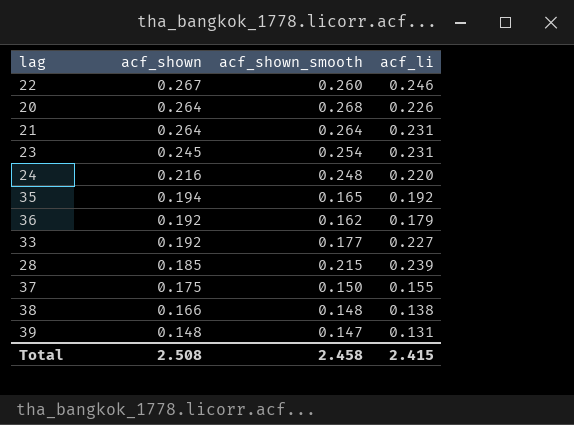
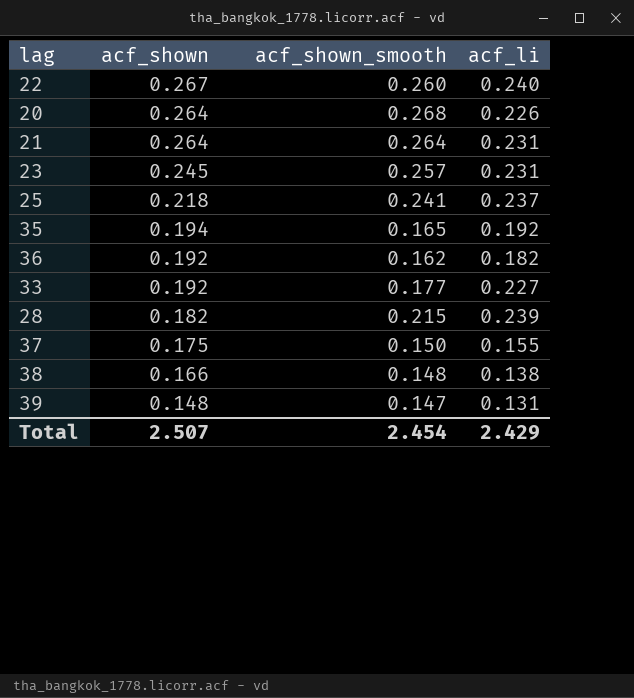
row 24: 0.216 | 0.248 | 0.220 -> none
22 | acf_li: 0.246 -> 0.240
23 | acf_shown_smooth: 0.254 -> 0.257
row 25: none -> 0.218 | 0.241 | 0.237
36 | acf_li: 0.179 -> 0.182
28 | acf_shown: 0.185 -> 0.182
Total | acf_shown: 2.508 -> 2.507
Total | acf_shown_smooth: 2.458 -> 2.454
Total | acf_li: 2.415 -> 2.429

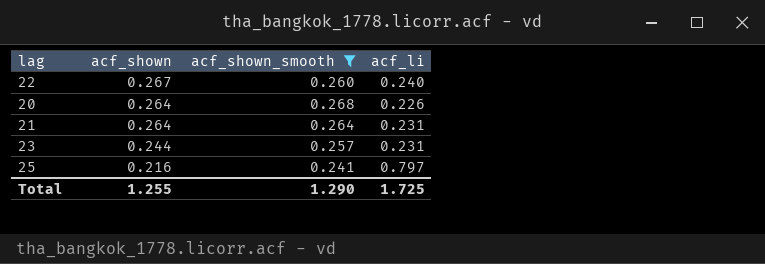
filter: none -> acf_shown_smooth >= 0.241
23 | acf_shown: 0.245 -> 0.244
25 | acf_shown: 0.218 -> 0.216
25 | acf_li: 0.237 -> 0.797
Total | acf_shown: 2.507 -> 1.255
Total | acf_shown_smooth: 2.454 -> 1.290
Total | acf_li: 2.429 -> 1.725

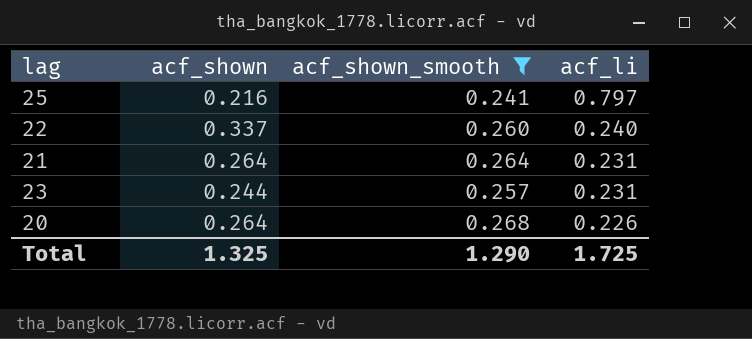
row order: acf_shown descending -> acf_li descending
22 | acf_shown: 0.267 -> 0.337
Total | acf_shown: 1.255 -> 1.325

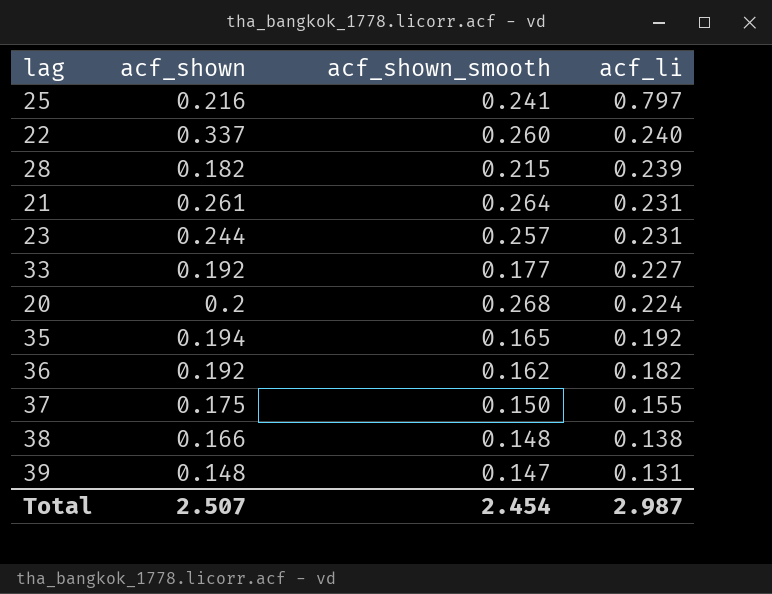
filter: acf_shown_smooth >= 0.241 -> none
21 | acf_shown: 0.264 -> 0.261
20 | acf_shown: 0.264 -> 0.2
20 | acf_li: 0.226 -> 0.224
Total | acf_shown: 1.325 -> 2.507
Total | acf_shown_smooth: 1.290 -> 2.454
Total | acf_li: 1.725 -> 2.987

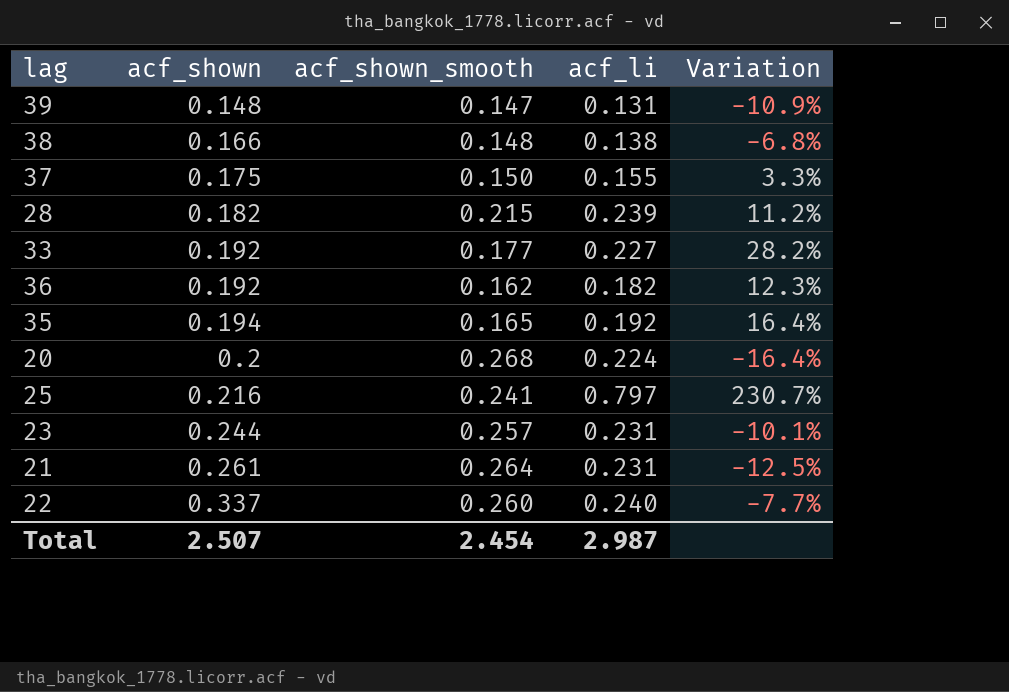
row order: acf_li descending -> acf_shown ascending
column Variation | formula: none -> ([acf_li] - [acf_shown_smooth]) / [acf_shown_smooth]

